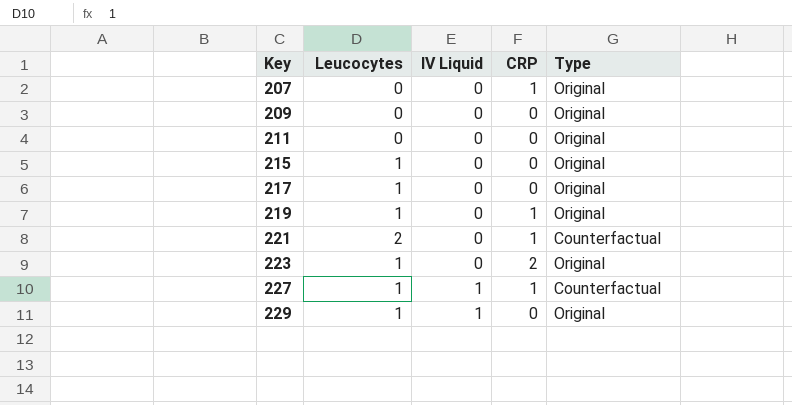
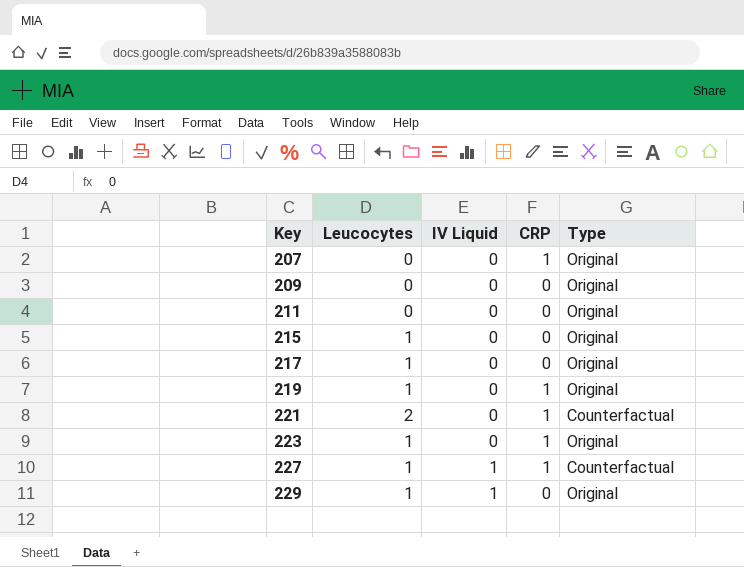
223 | CRP: 2 -> 1

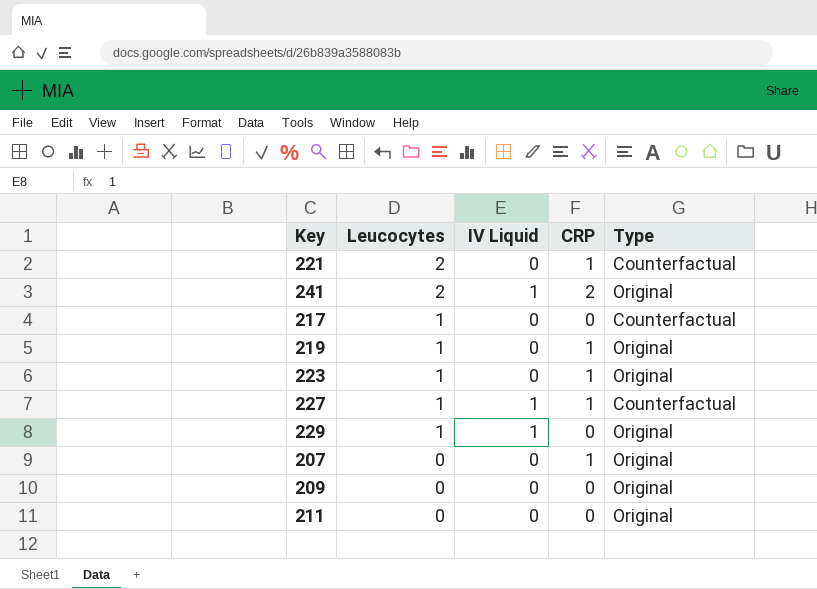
row order: Key ascending -> Leucocytes descending
row 215: 1 | 0 | 0 | Original -> none
row 241: none -> 2 | 1 | 2 | Original
217 | Type: Original -> Counterfactual

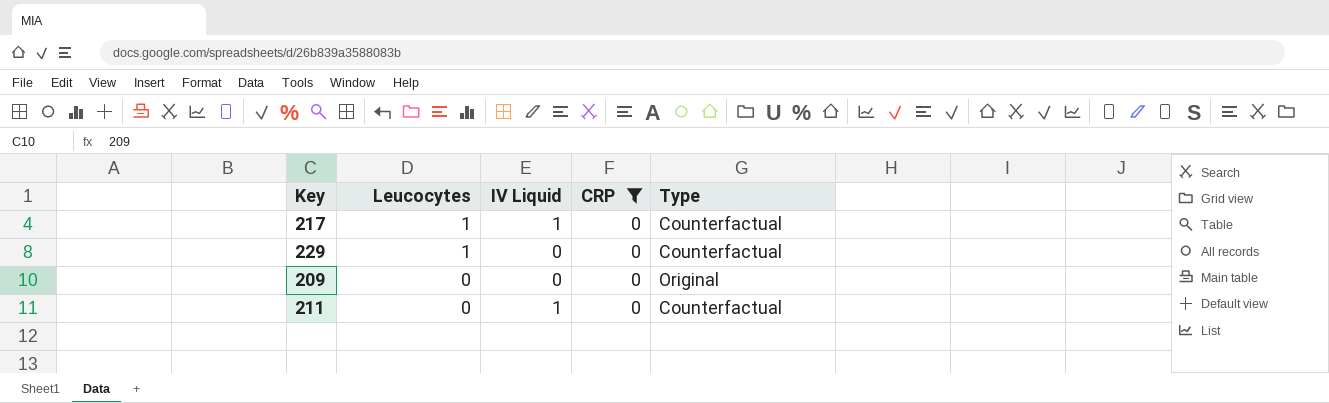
filter: none -> CRP = 0
217 | IV Liquid: 0 -> 1
229 | IV Liquid: 1 -> 0
229 | Type: Original -> Counterfactual
211 | IV Liquid: 0 -> 1
211 | Type: Original -> Counterfactual

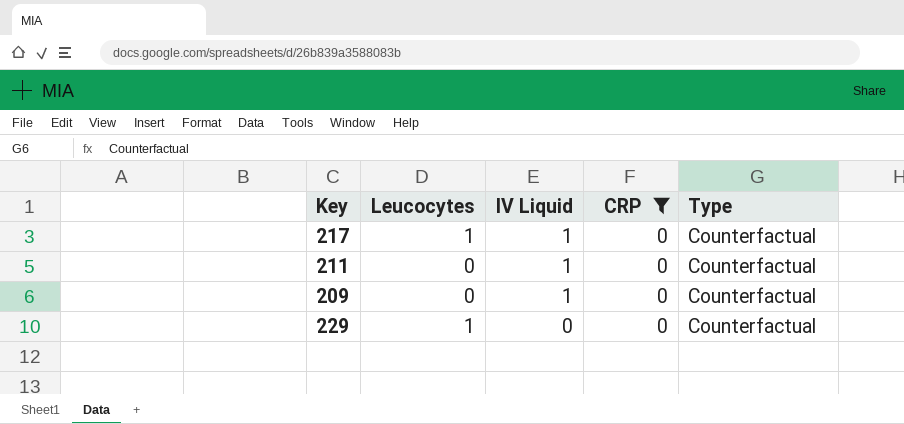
row order: Leucocytes descending -> IV Liquid descending
209 | IV Liquid: 0 -> 1
209 | Type: Original -> Counterfactual

